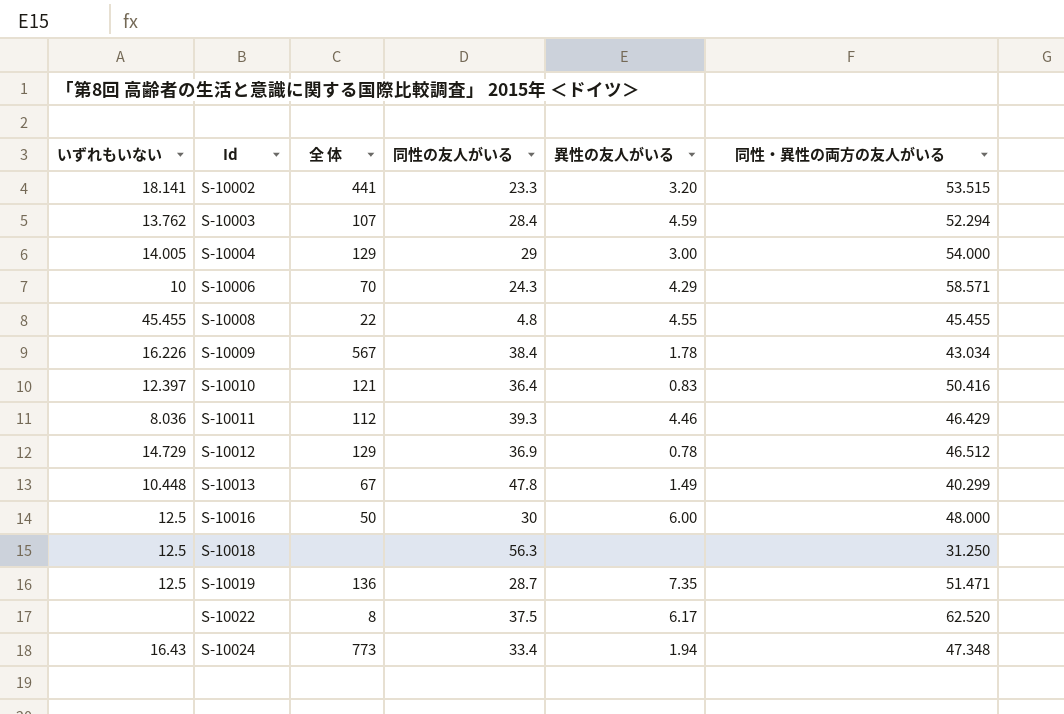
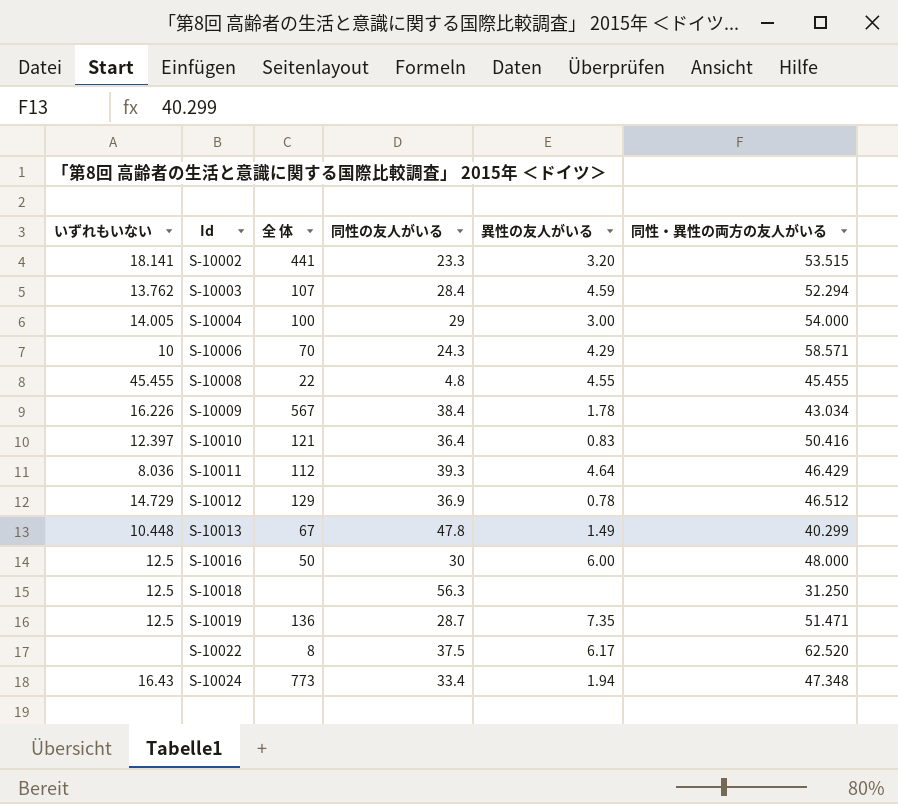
S-10004 | 全 体: 129 -> 100
S-10011 | 異性の友人がいる: 4.46 -> 4.64

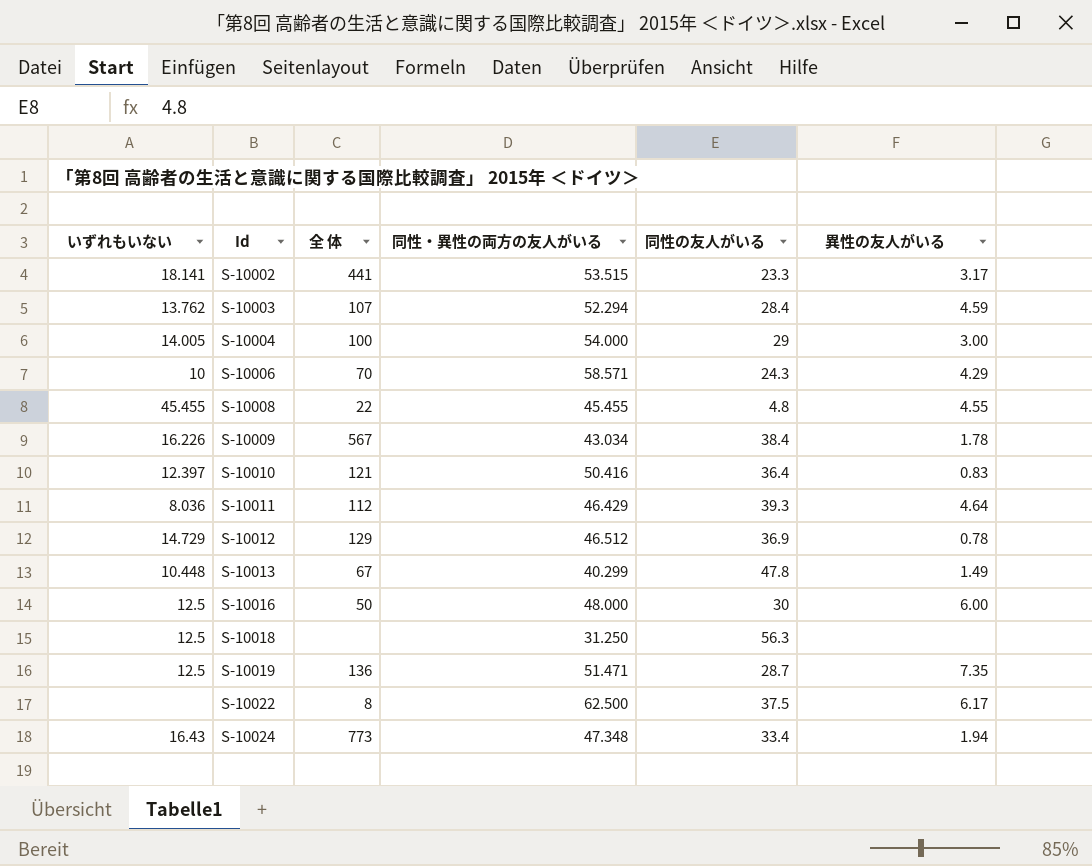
column 同性・異性の両方の友人がいる | position: 6 -> 4
S-10002 | 異性の友人がいる: 3.20 -> 3.17
S-10022 | 同性・異性の両方の友人がいる: 62.520 -> 62.500

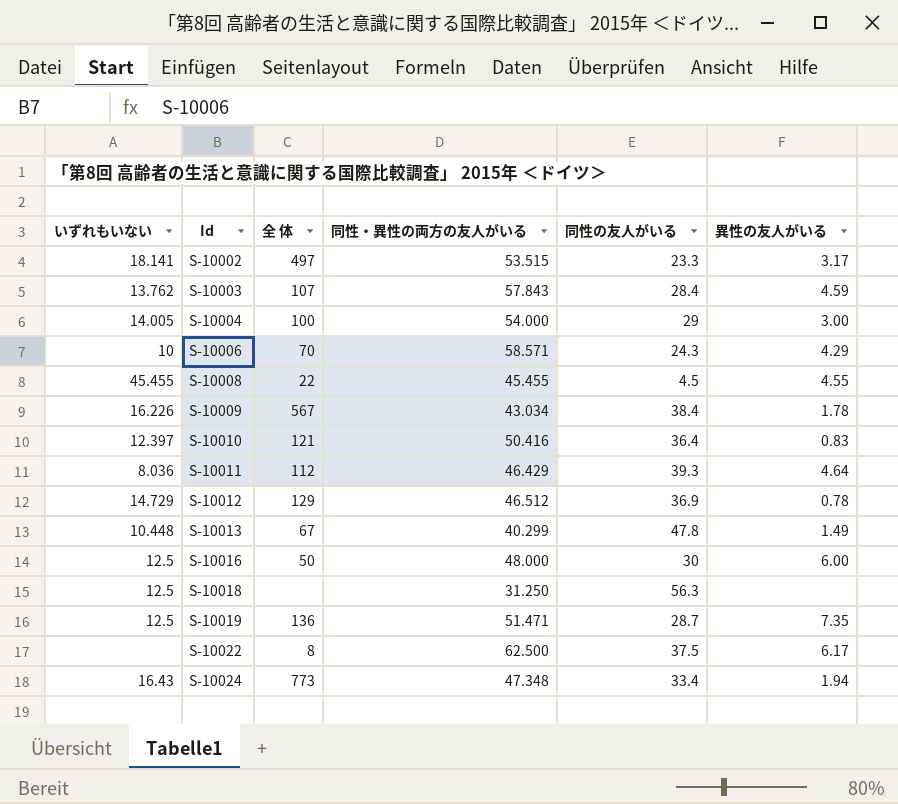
S-10002 | 全 体: 441 -> 497
S-10003 | 同性・異性の両方の友人がいる: 52.294 -> 57.843
S-10008 | 同性の友人がいる: 4.8 -> 4.5

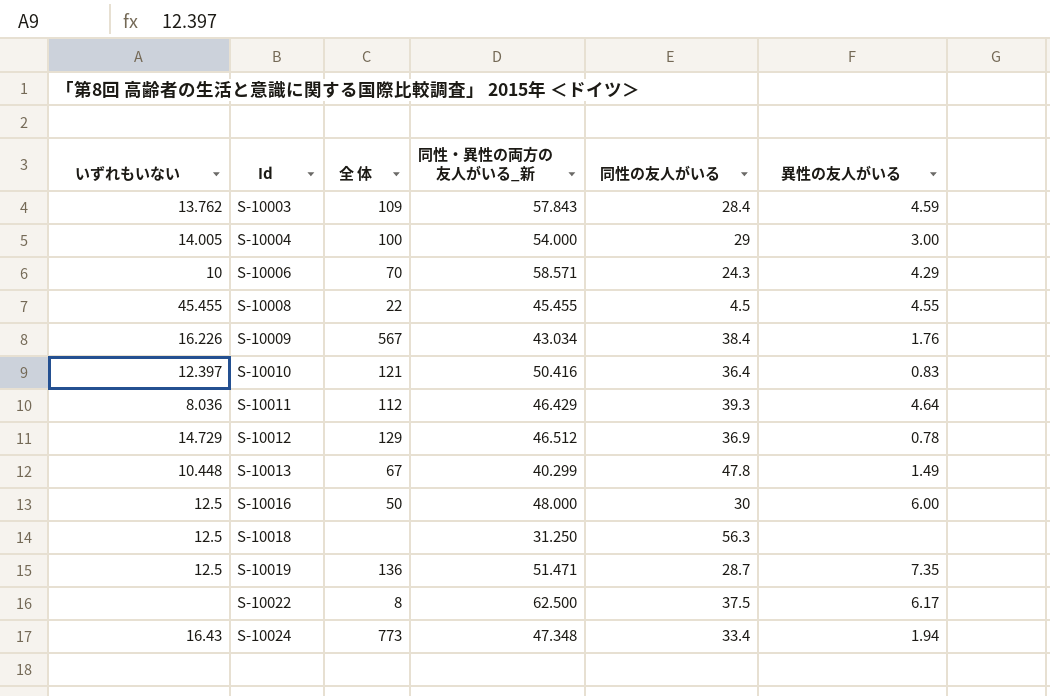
column name: 同性・異性の両方の友人がいる -> 同性・異性の両方の友人がいる_新
row S-10002: 18.141 | 497 | 53.515 | 23.3 | 3.17 -> none
S-10003 | 全 体: 107 -> 109
S-10009 | 異性の友人がいる: 1.78 -> 1.76

